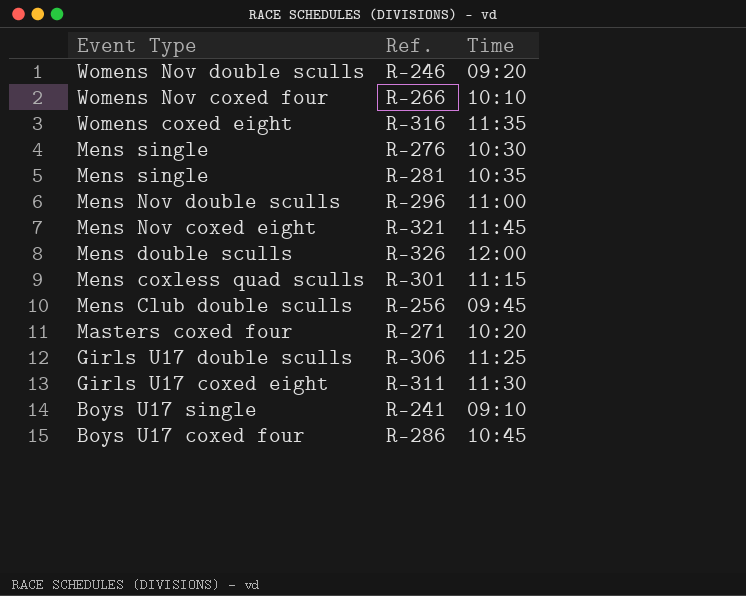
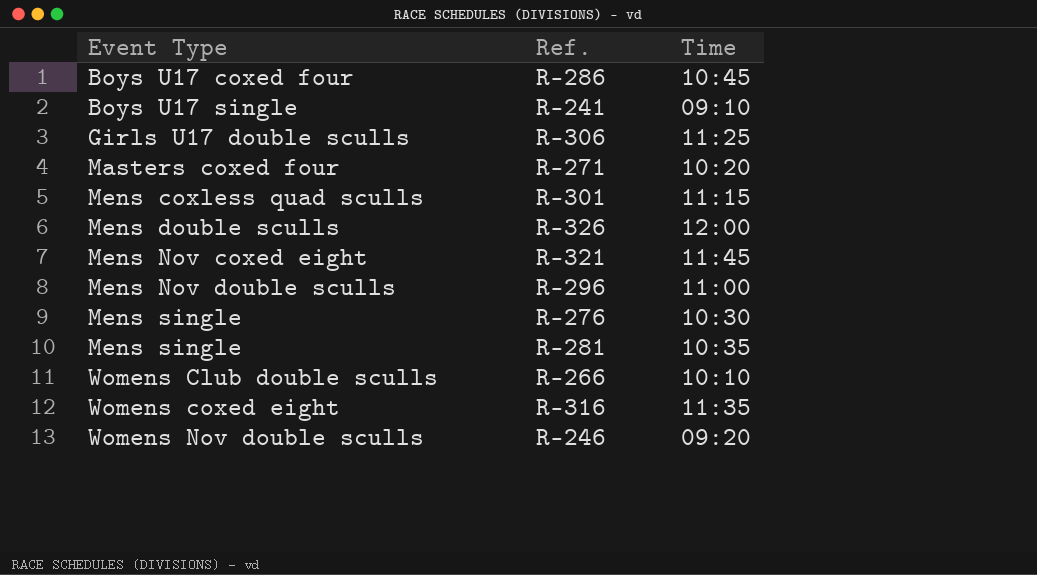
row order: Event Type descending -> Event Type ascending
row R-256: Mens Club double sculls | 09:45 -> none
row R-311: Girls U17 coxed eight | 11:30 -> none
R-266 | Event Type: Womens Nov coxed four -> Womens Club double sculls

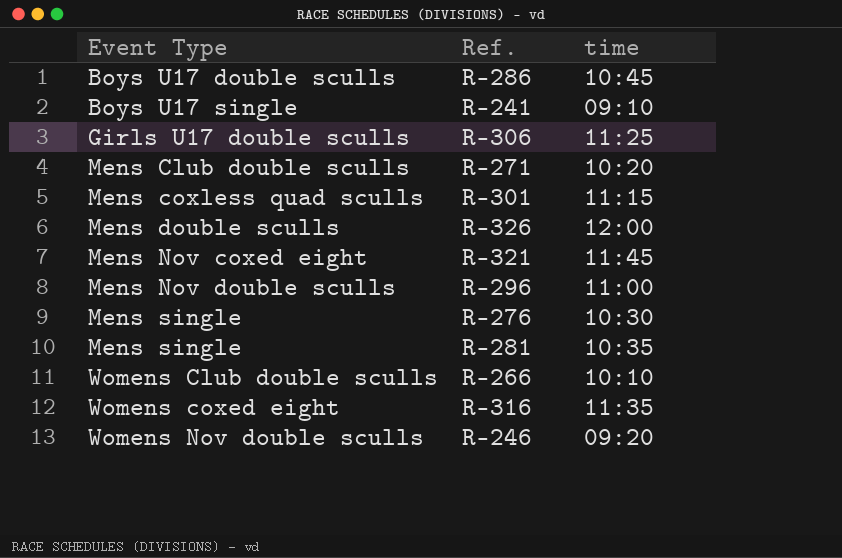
column name: Time -> time
R-286 | Event Type: Boys U17 coxed four -> Boys U17 double sculls
R-271 | Event Type: Masters coxed four -> Mens Club double sculls

